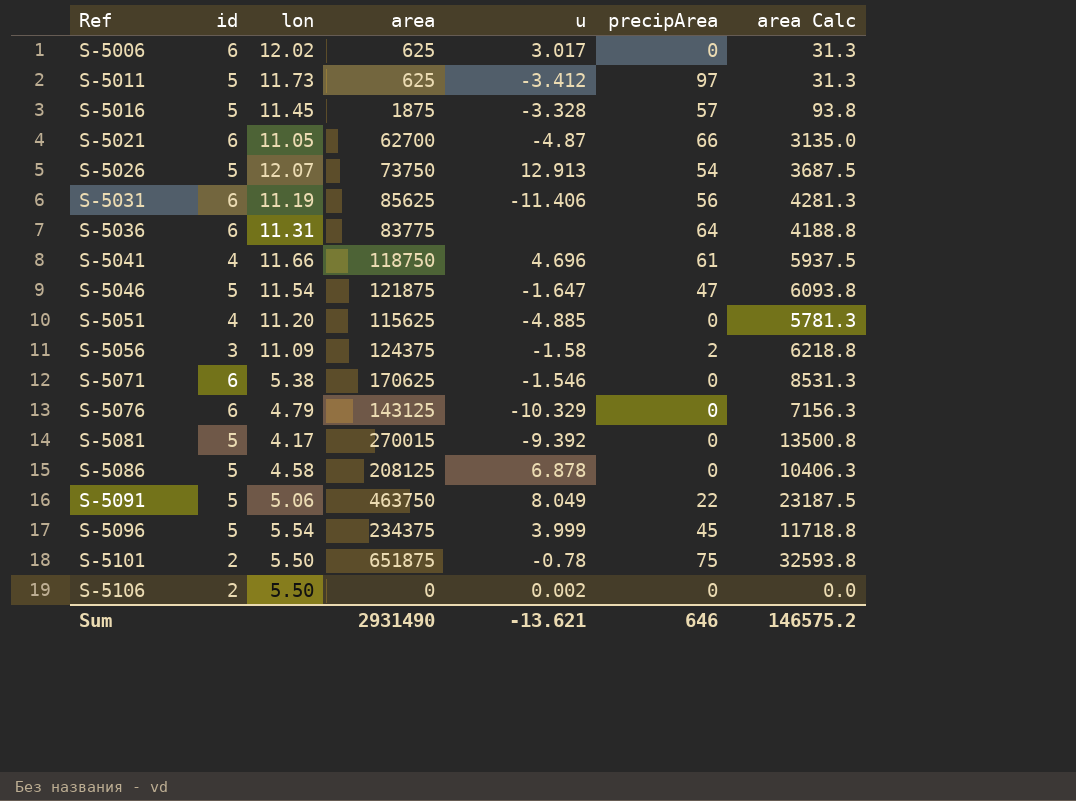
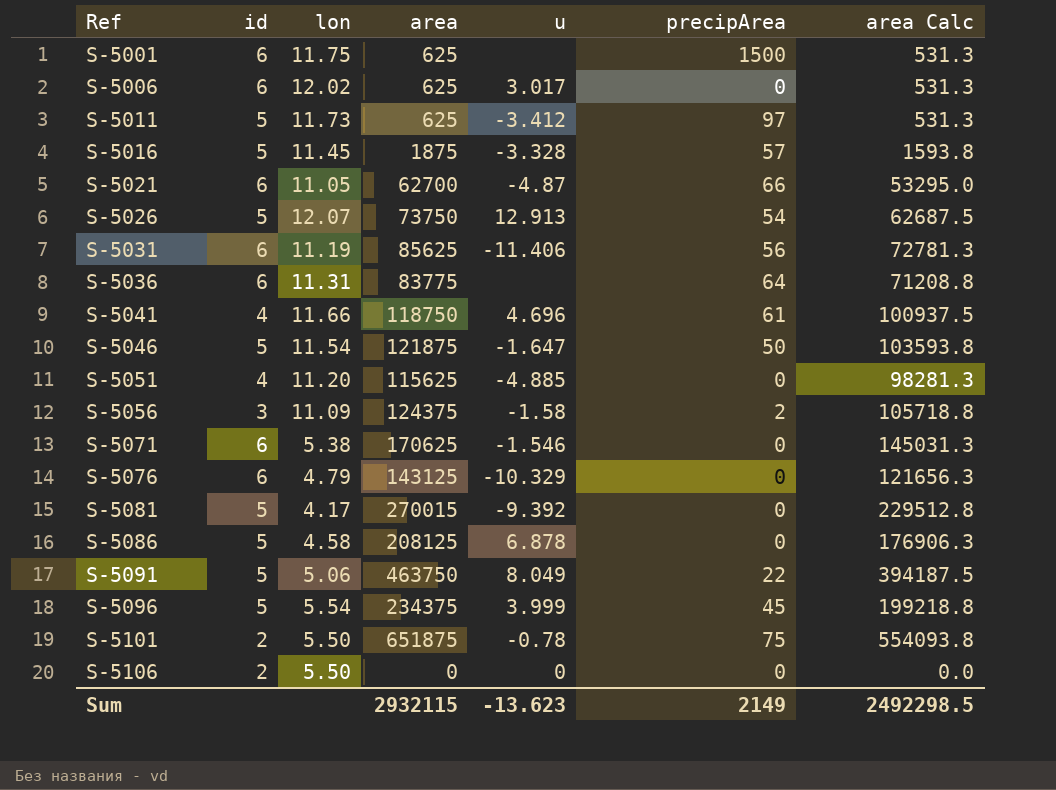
column area Calc | formula: [area] * 0.05 -> [area] * 0.85
row S-5001: none -> 6 | 11.75 | 625 | none | 1500 | 531.3
S-5046 | precipArea: 47 -> 50
S-5106 | u: 0.002 -> 0
Sum | area: 2931490 -> 2932115
Sum | u: -13.621 -> -13.623
Sum | precipArea: 646 -> 2149
Sum | area Calc: 146575.2 -> 2492298.5

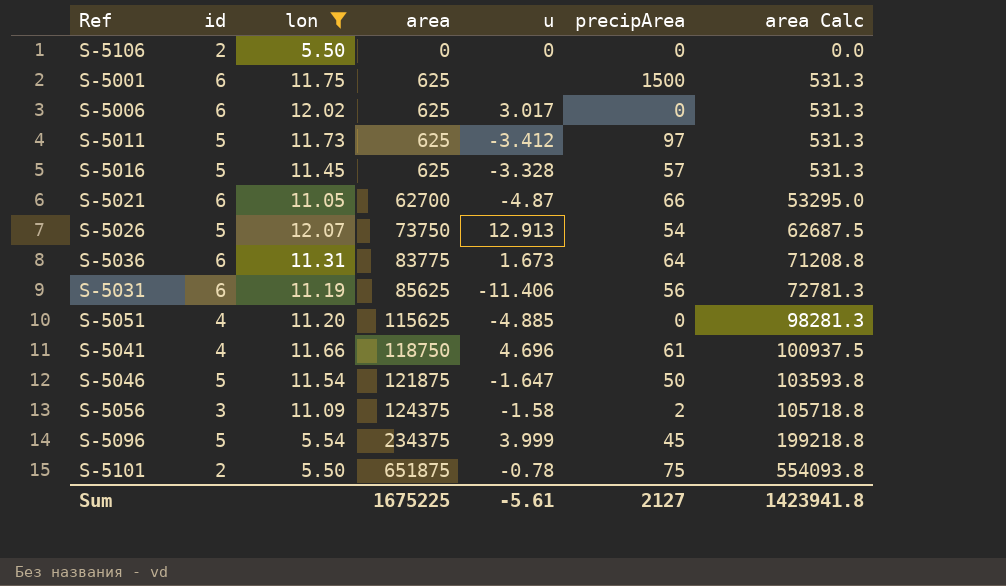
filter: none -> lon >= 5.50
row order: Ref ascending -> area ascending
S-5016 | area: 1875 -> 625
S-5016 | area Calc: 1593.8 -> 531.3
S-5036 | u: none -> 1.673
Sum | area: 2932115 -> 1675225
Sum | u: -13.623 -> -5.61
Sum | precipArea: 2149 -> 2127
Sum | area Calc: 2492298.5 -> 1423941.8

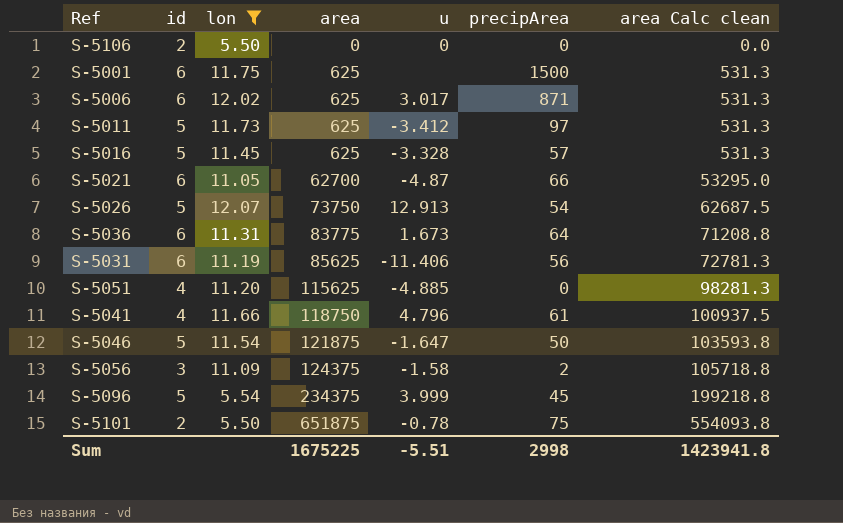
column name: area Calc -> area Calc clean
S-5006 | precipArea: 0 -> 871
S-5041 | u: 4.696 -> 4.796
Sum | u: -5.61 -> -5.51
Sum | precipArea: 2127 -> 2998

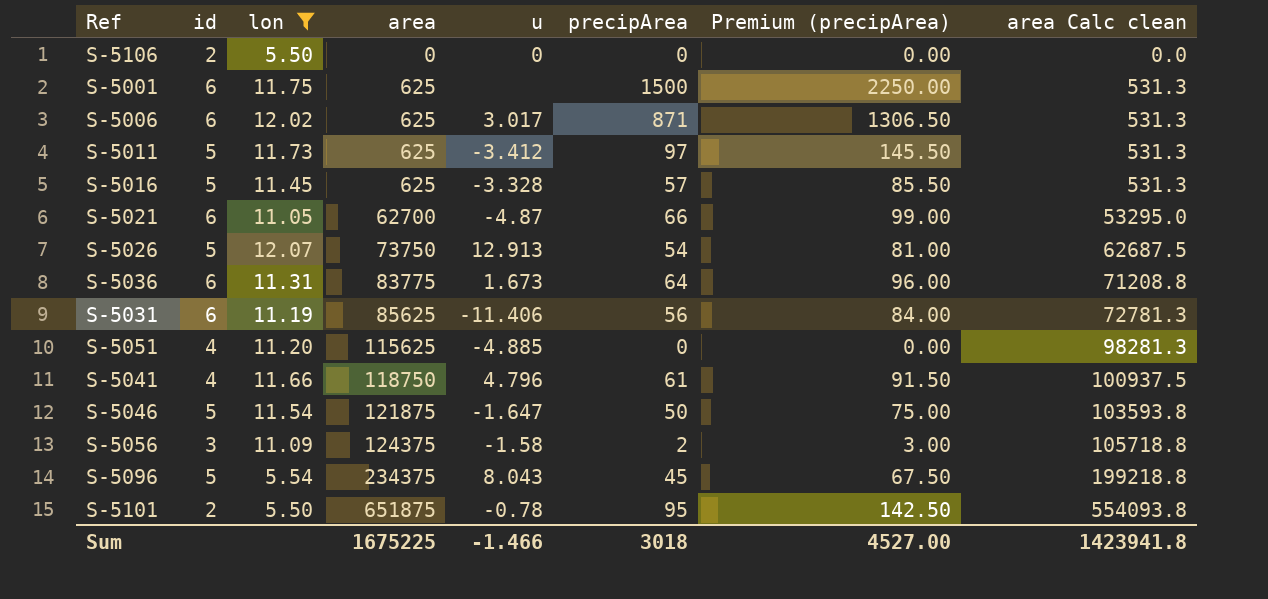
column Premium (precipArea) | formula: none -> [precipArea] * 1.5
S-5096 | u: 3.999 -> 8.043
S-5101 | precipArea: 75 -> 95
Sum | u: -5.51 -> -1.466
Sum | precipArea: 2998 -> 3018

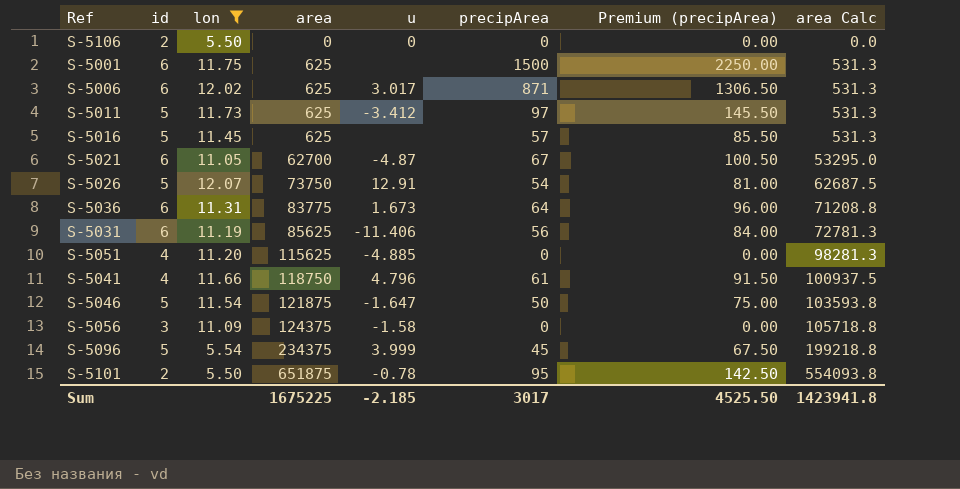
column name: area Calc clean -> area Calc
S-5016 | u: -3.328 -> none
S-5021 | precipArea: 66 -> 67
S-5021 | Premium (precipArea): 99.00 -> 100.50
S-5026 | u: 12.913 -> 12.91
S-5056 | precipArea: 2 -> 0
S-5056 | Premium (precipArea): 3.00 -> 0.00
S-5096 | u: 8.043 -> 3.999
Sum | u: -1.466 -> -2.185
Sum | precipArea: 3018 -> 3017
Sum | Premium (precipArea): 4527.00 -> 4525.50

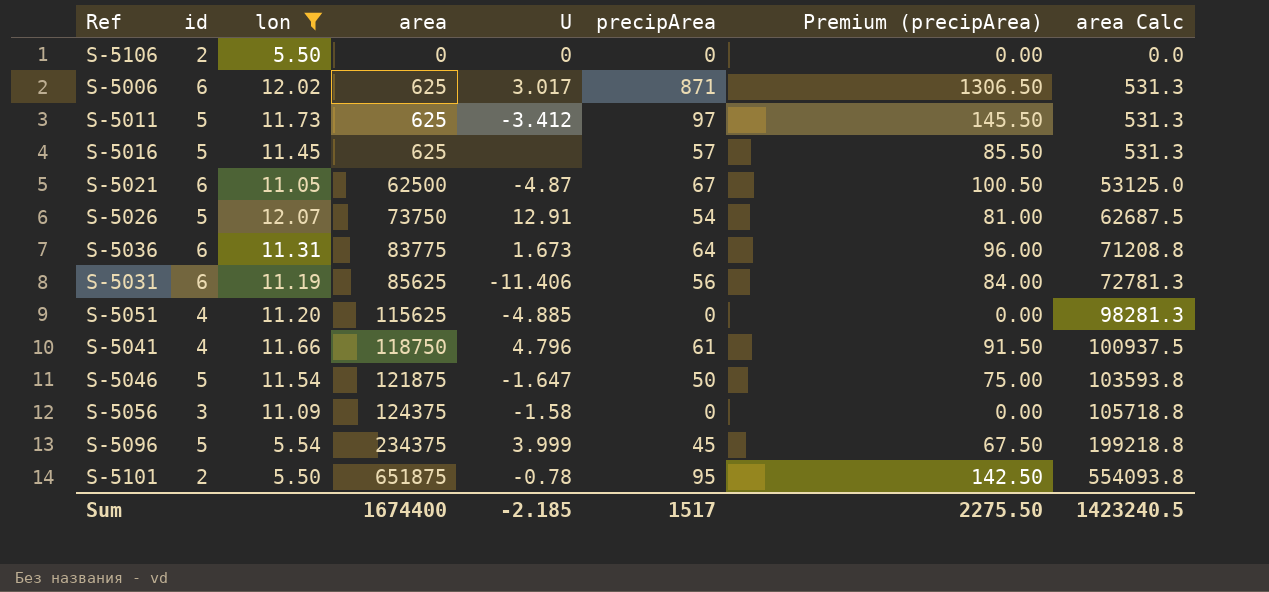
column name: u -> U
row S-5001: 6 | 11.75 | 625 | none | 1500 | 2250.00 | 531.3 -> none
S-5021 | area: 62700 -> 62500
S-5021 | area Calc: 53295.0 -> 53125.0
Sum | area: 1675225 -> 1674400
Sum | precipArea: 3017 -> 1517
Sum | Premium (precipArea): 4525.50 -> 2275.50
Sum | area Calc: 1423941.8 -> 1423240.5

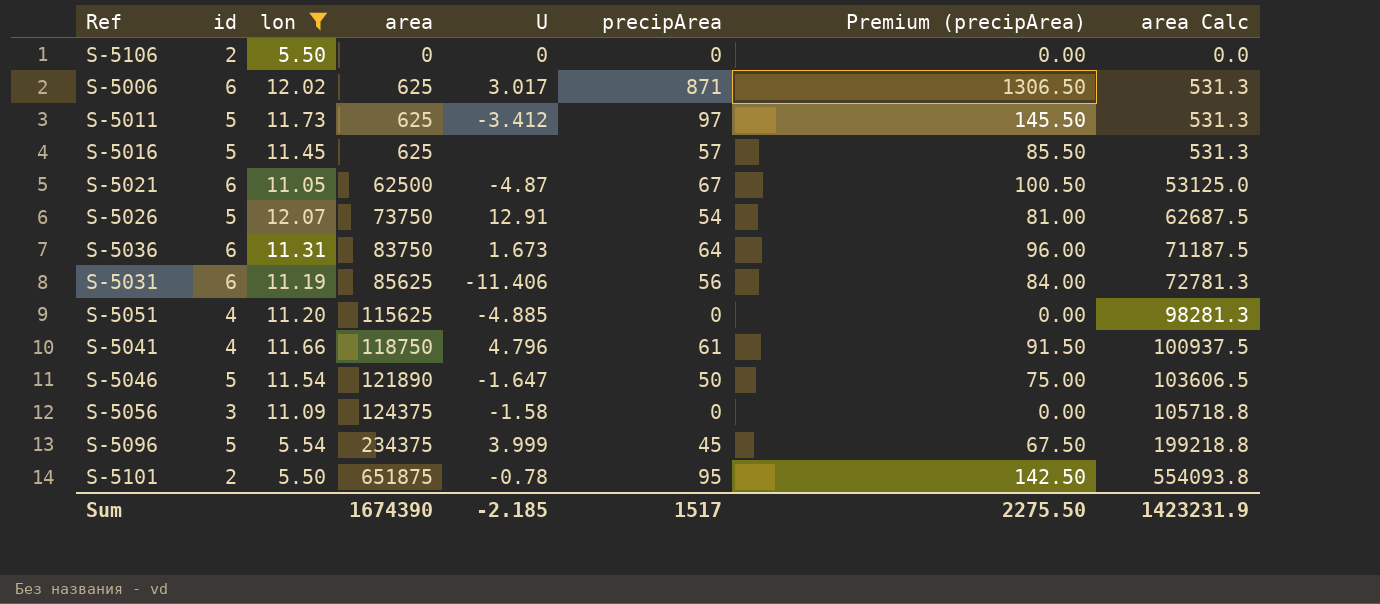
S-5036 | area: 83775 -> 83750
S-5036 | area Calc: 71208.8 -> 71187.5
S-5046 | area: 121875 -> 121890
S-5046 | area Calc: 103593.8 -> 103606.5
Sum | area: 1674400 -> 1674390
Sum | area Calc: 1423240.5 -> 1423231.9

